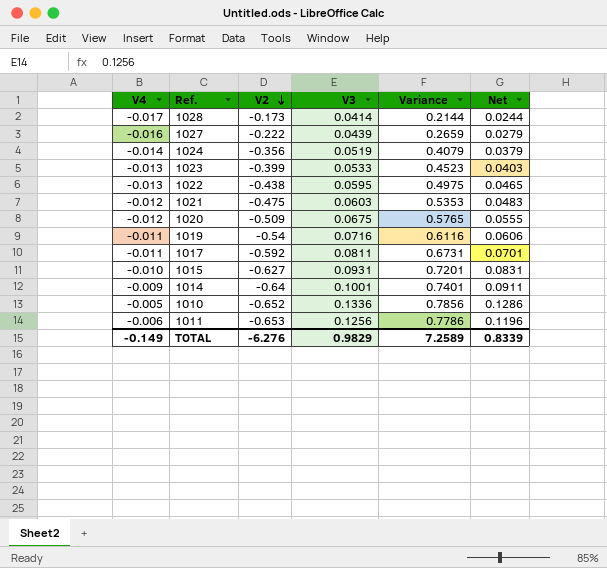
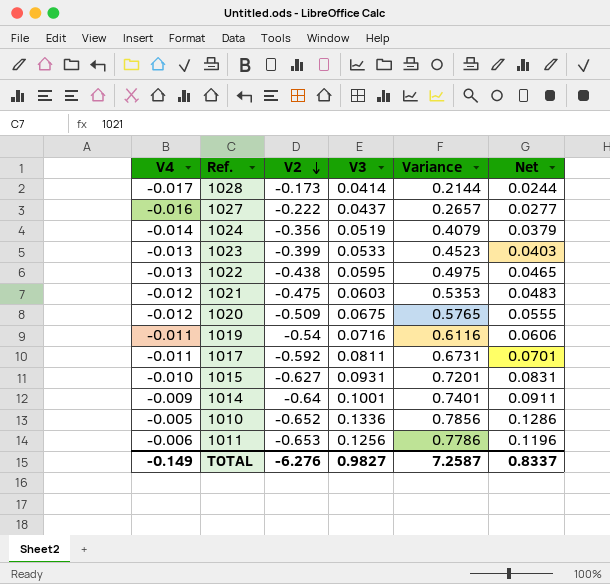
1027 | V3: 0.0439 -> 0.0437
1027 | Variance: 0.2659 -> 0.2657
1027 | Net: 0.0279 -> 0.0277
TOTAL | V3: 0.9829 -> 0.9827
TOTAL | Variance: 7.2589 -> 7.2587
TOTAL | Net: 0.8339 -> 0.8337

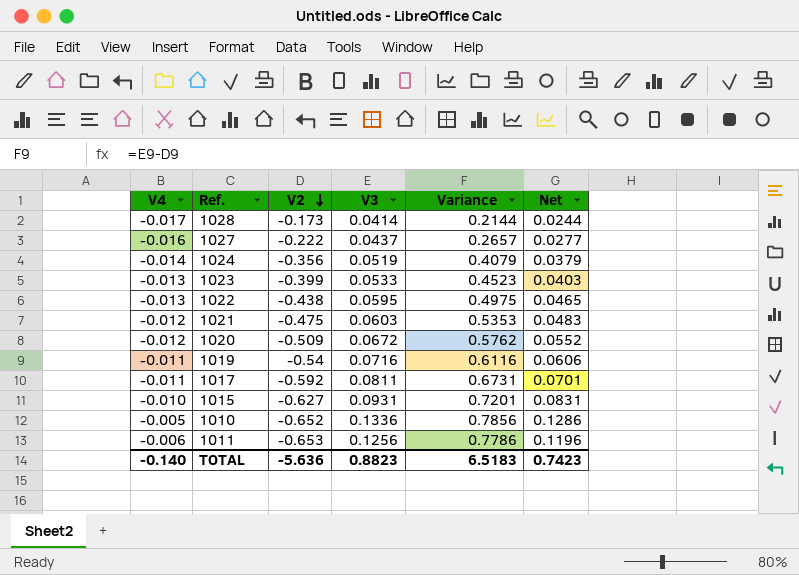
row 1014: -0.009 | -0.64 | 0.1001 | 0.7401 | 0.0911 -> none
1020 | V3: 0.0675 -> 0.0672
1020 | Variance: 0.5765 -> 0.5762
1020 | Net: 0.0555 -> 0.0552
TOTAL | V4: -0.149 -> -0.140
TOTAL | V2: -6.276 -> -5.636
TOTAL | V3: 0.9827 -> 0.8823
TOTAL | Variance: 7.2587 -> 6.5183
TOTAL | Net: 0.8337 -> 0.7423

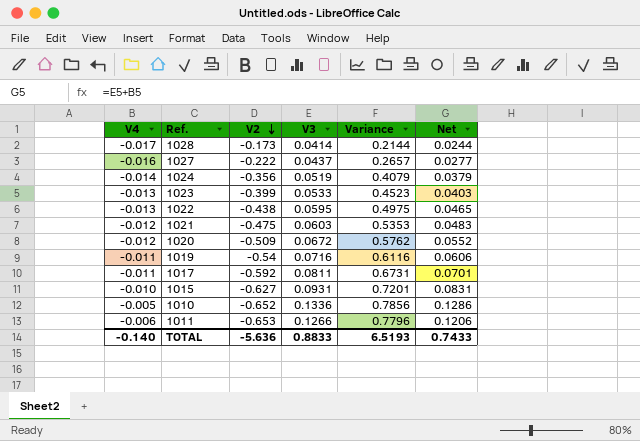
1011 | V3: 0.1256 -> 0.1266
1011 | Variance: 0.7786 -> 0.7796
1011 | Net: 0.1196 -> 0.1206
TOTAL | V3: 0.8823 -> 0.8833
TOTAL | Variance: 6.5183 -> 6.5193
TOTAL | Net: 0.7423 -> 0.7433

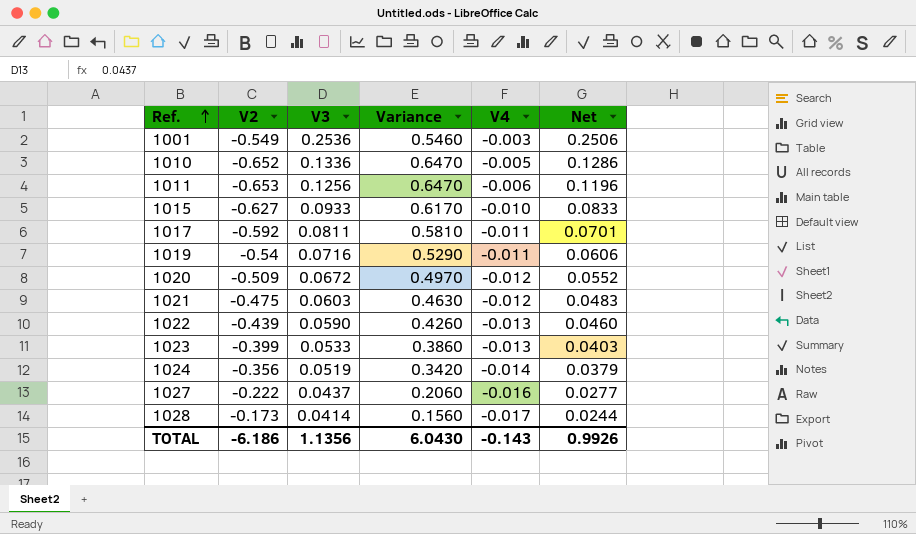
row order: V2 descending -> Ref. ascending
column Variance | formula: [V3] - [V2] -> [V4] - [V2]
column V4 | position: 1 -> 5
row 1001: none -> -0.549 | 0.2536 | 0.5460 | -0.003 | 0.2506
1011 | V3: 0.1266 -> 0.1256
1011 | Net: 0.1206 -> 0.1196
1015 | V3: 0.0931 -> 0.0933
1015 | Net: 0.0831 -> 0.0833
1022 | V2: -0.438 -> -0.439
1022 | V3: 0.0595 -> 0.0590
1022 | Net: 0.0465 -> 0.0460
TOTAL | V2: -5.636 -> -6.186
TOTAL | V3: 0.8833 -> 1.1356
TOTAL | Variance: 6.5193 -> 6.0430
TOTAL | V4: -0.140 -> -0.143
TOTAL | Net: 0.7433 -> 0.9926

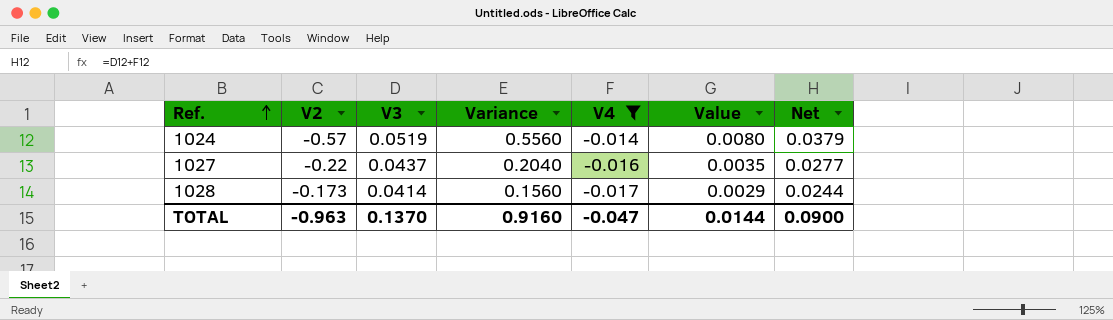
filter: none -> V4 <= -0.014
column Value | formula: none -> [V2] * [V4]
1024 | V2: -0.356 -> -0.57
1024 | Variance: 0.3420 -> 0.5560
1027 | V2: -0.222 -> -0.22
1027 | Variance: 0.2060 -> 0.2040
TOTAL | V2: -6.186 -> -0.963
TOTAL | V3: 1.1356 -> 0.1370
TOTAL | Variance: 6.0430 -> 0.9160
TOTAL | V4: -0.143 -> -0.047
TOTAL | Net: 0.9926 -> 0.0900

